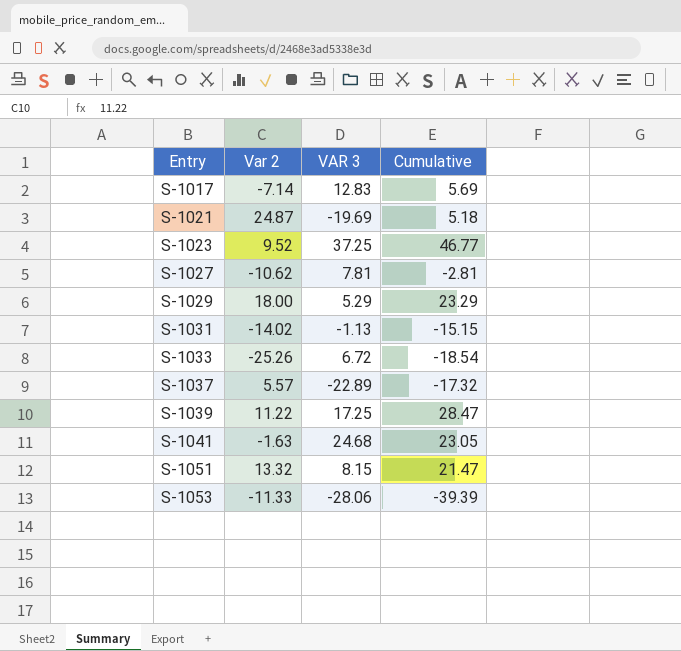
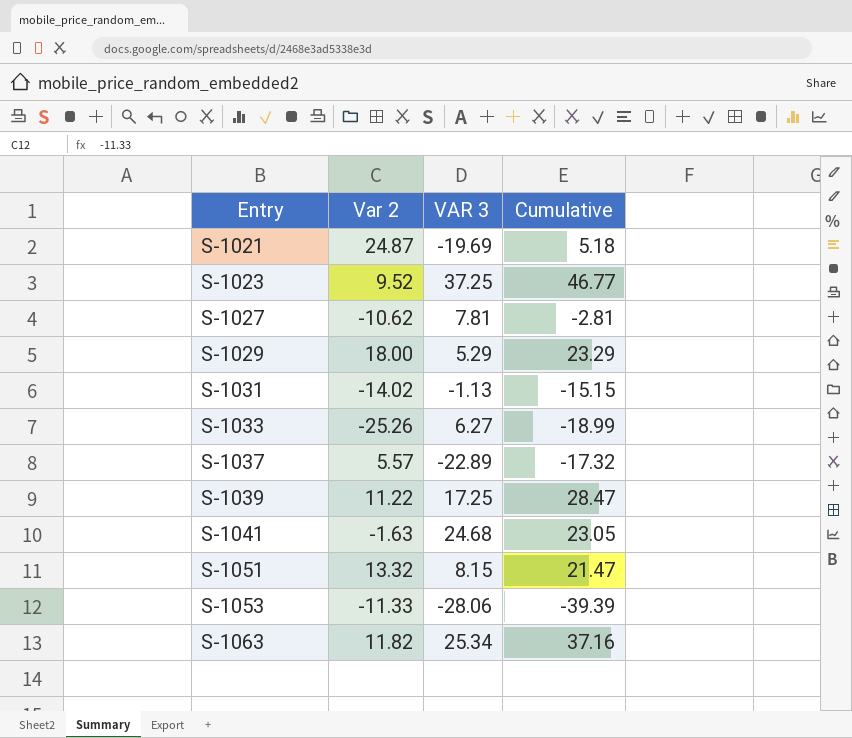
row S-1017: -7.14 | 12.83 | 5.69 -> none
S-1033 | VAR 3: 6.72 -> 6.27
S-1033 | Cumulative: -18.54 -> -18.99
row S-1063: none -> 11.82 | 25.34 | 37.16

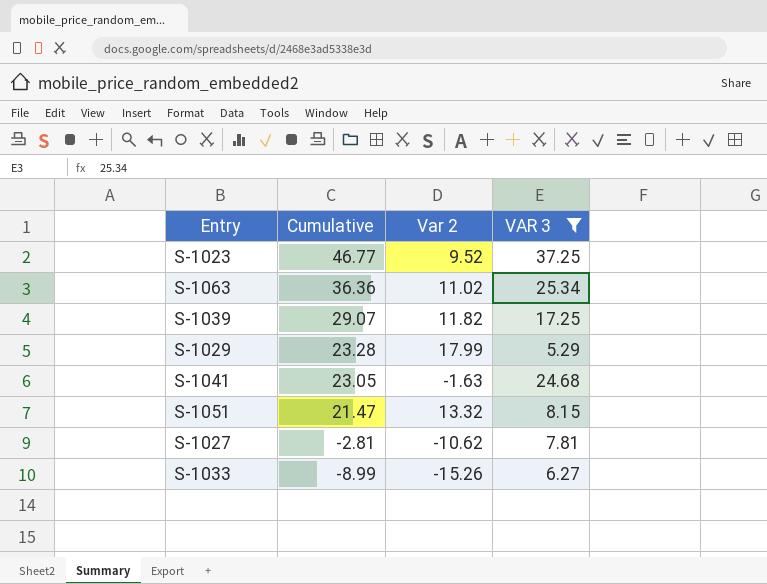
filter: none -> VAR 3 >= 5.29
row order: Entry ascending -> Cumulative descending
column Cumulative | position: 4 -> 2
S-1063 | Cumulative: 37.16 -> 36.36
S-1063 | Var 2: 11.82 -> 11.02
S-1039 | Cumulative: 28.47 -> 29.07
S-1039 | Var 2: 11.22 -> 11.82
S-1029 | Cumulative: 23.29 -> 23.28
S-1029 | Var 2: 18.00 -> 17.99
S-1033 | Cumulative: -18.99 -> -8.99
S-1033 | Var 2: -25.26 -> -15.26

